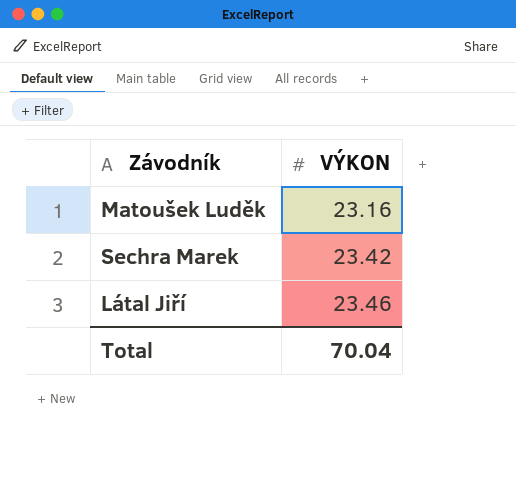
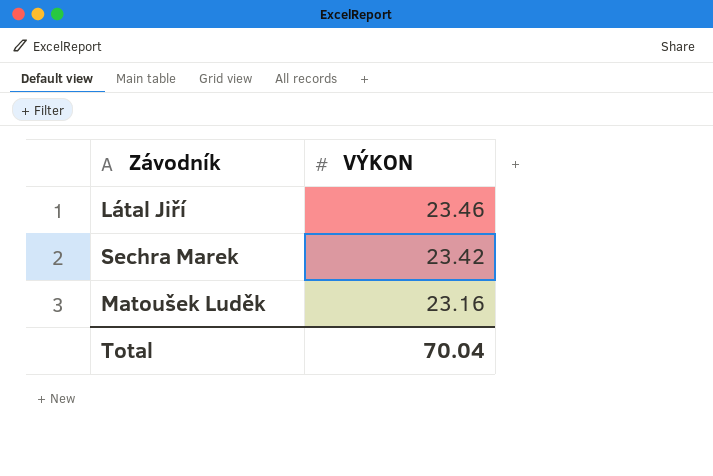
row order: VÝKON ascending -> VÝKON descending

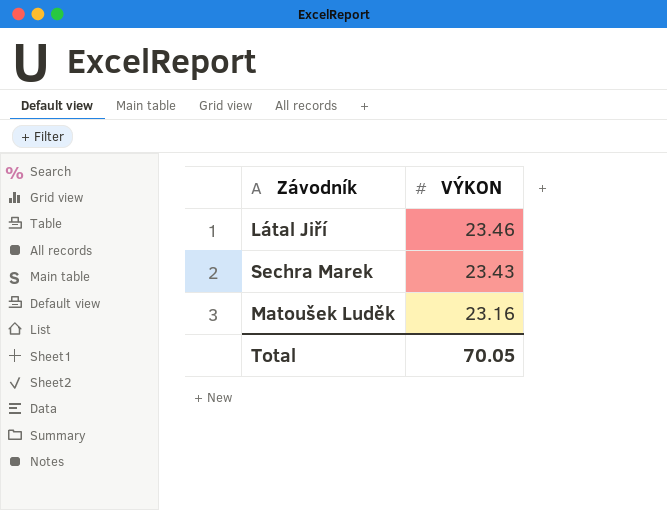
Sechra Marek | VÝKON: 23.42 -> 23.43
Total | VÝKON: 70.04 -> 70.05

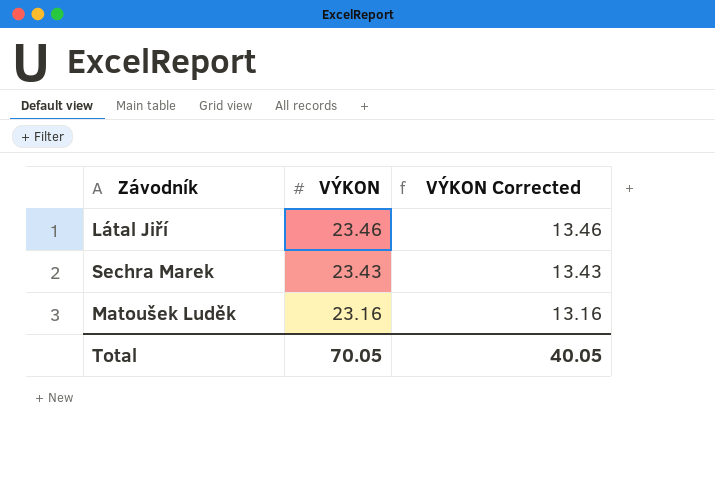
column VÝKON Corrected | formula: none -> [VÝKON] - 10

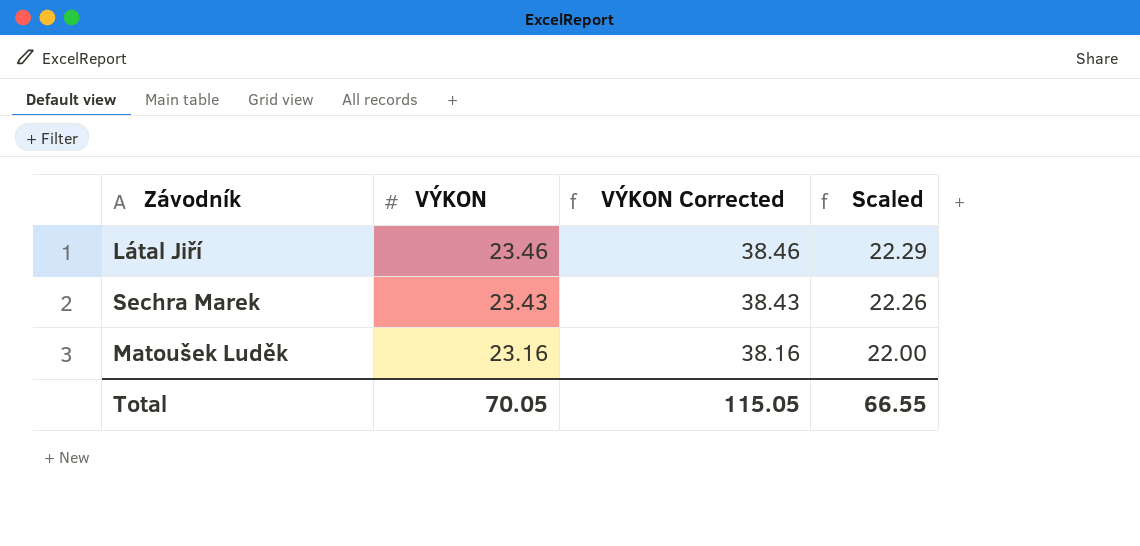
column VÝKON Corrected | formula: [VÝKON] - 10 -> [VÝKON] + 15
column Scaled | formula: none -> [VÝKON] * 0.95
Total | VÝKON Corrected: 40.05 -> 115.05

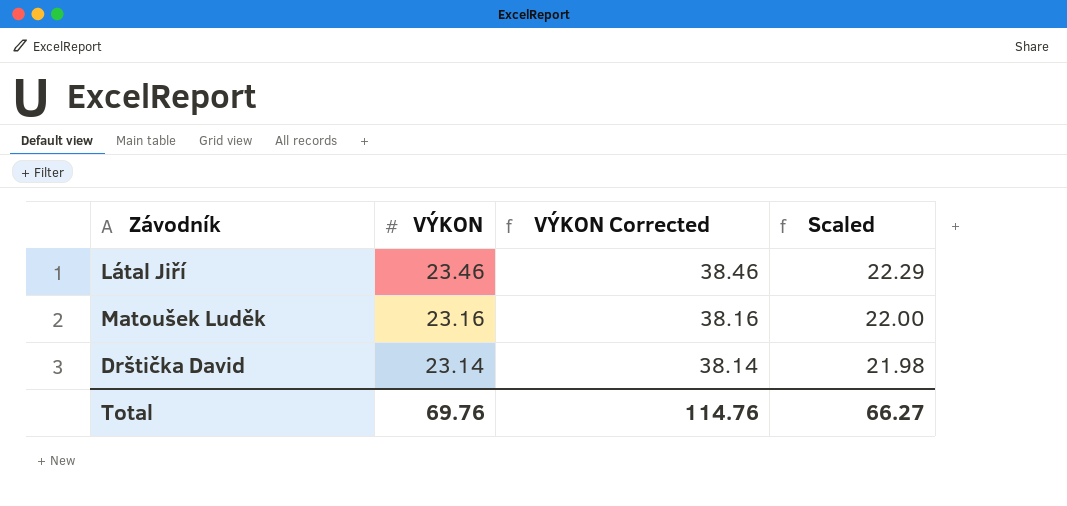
row Sechra Marek: 23.43 | 38.43 | 22.26 -> none
row Drštička David: none -> 23.14 | 38.14 | 21.98
Total | VÝKON: 70.05 -> 69.76
Total | VÝKON Corrected: 115.05 -> 114.76
Total | Scaled: 66.55 -> 66.27

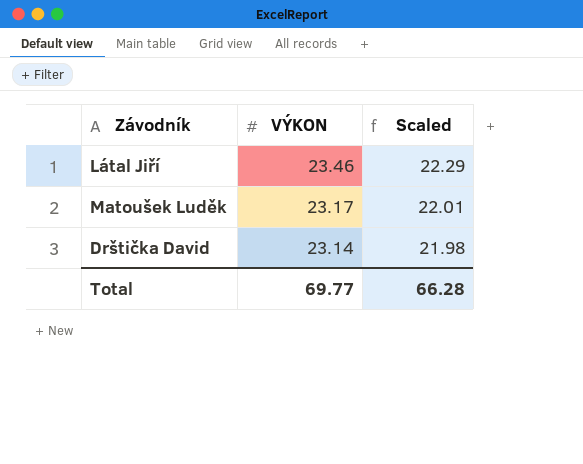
column VÝKON Corrected | formula: [VÝKON] + 15 -> none
Matoušek Luděk | VÝKON: 23.16 -> 23.17
Matoušek Luděk | Scaled: 22.00 -> 22.01
Total | VÝKON: 69.76 -> 69.77
Total | Scaled: 66.27 -> 66.28

